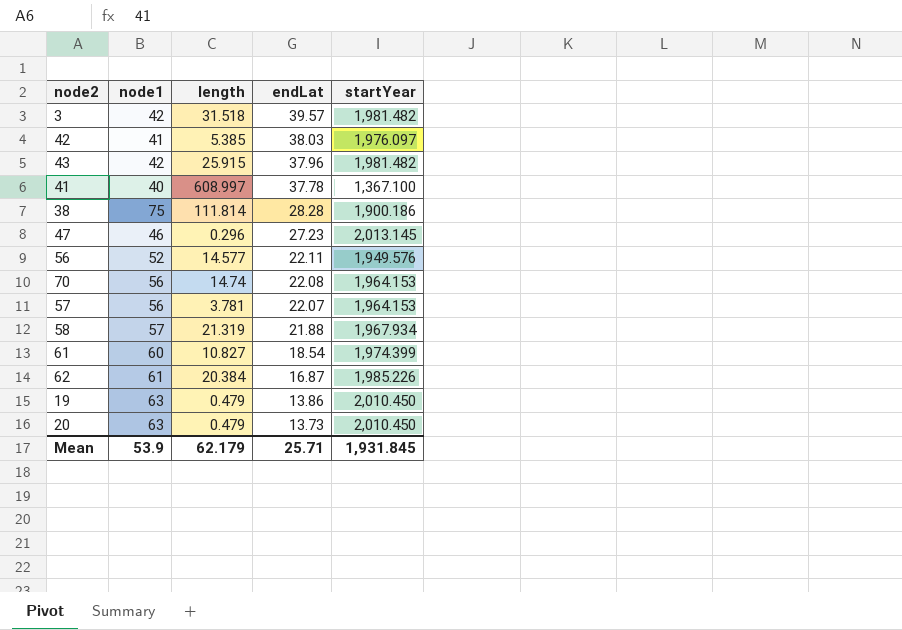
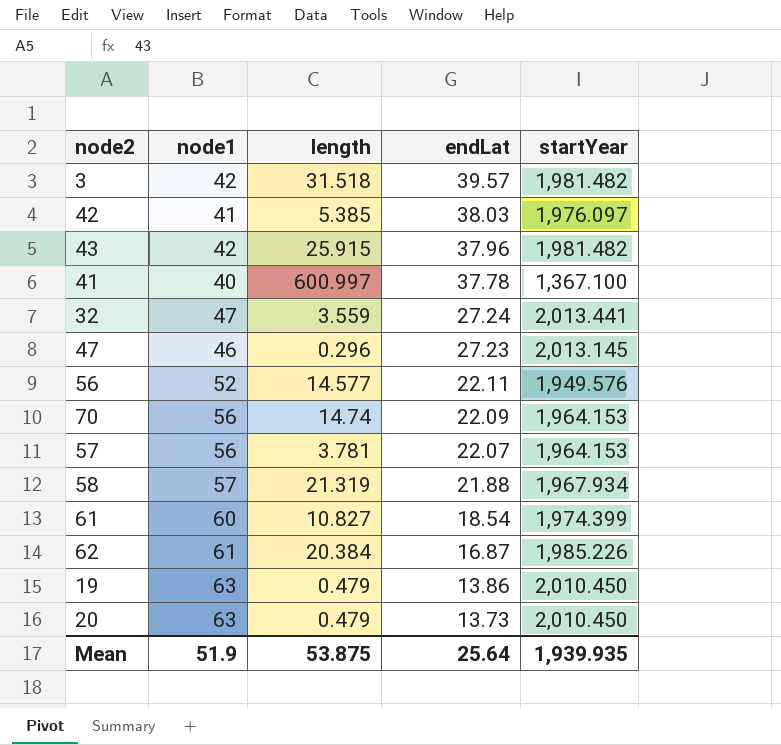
row 38: 75 | 111.814 | 28.28 | 1,900.186 -> none
41 | length: 608.997 -> 600.997
row 32: none -> 47 | 3.559 | 27.24 | 2,013.441
70 | endLat: 22.08 -> 22.09
Mean | node1: 53.9 -> 51.9
Mean | length: 62.179 -> 53.875
Mean | endLat: 25.71 -> 25.64
Mean | startYear: 1,931.845 -> 1,939.935

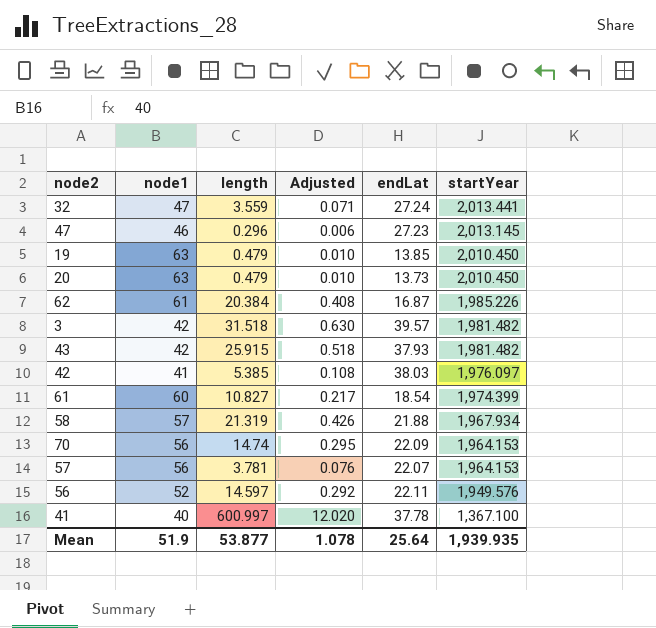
row order: endLat descending -> startYear descending
column Adjusted | formula: none -> [length] * 0.02
19 | endLat: 13.86 -> 13.85
43 | endLat: 37.96 -> 37.93
56 | length: 14.577 -> 14.597
Mean | length: 53.875 -> 53.877

